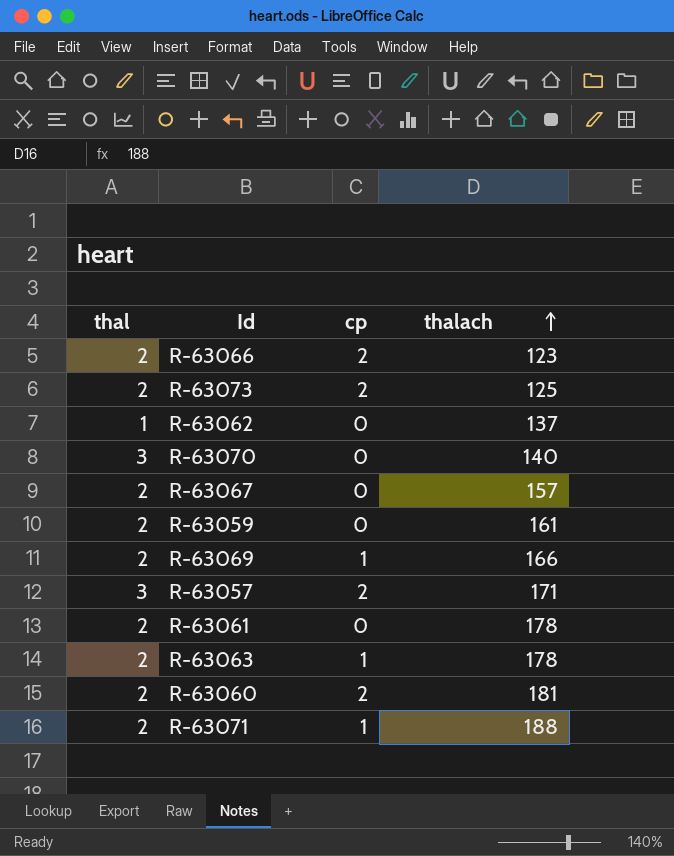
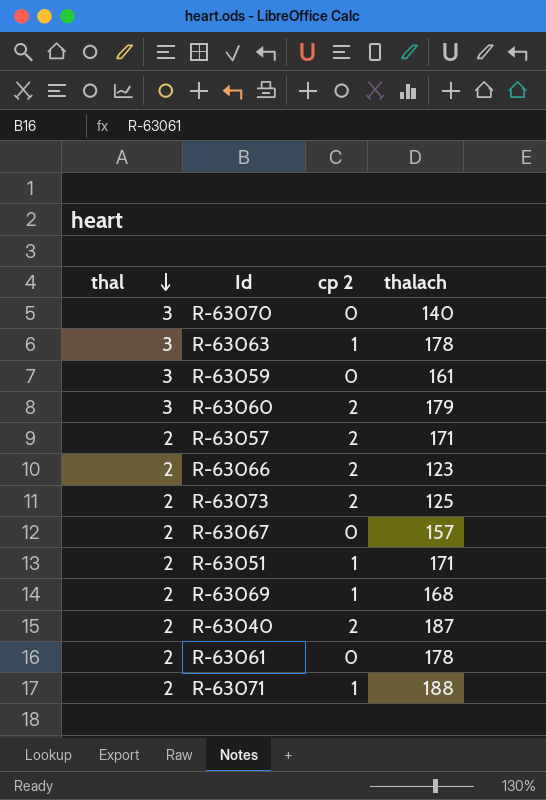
row order: thalach ascending -> thal descending
column name: cp -> cp 2
row R-63062: 1 | 0 | 137 -> none
R-63063 | thal: 2 -> 3
R-63059 | thal: 2 -> 3
R-63060 | thal: 2 -> 3
R-63060 | thalach: 181 -> 179
R-63057 | thal: 3 -> 2
row R-63051: none -> 2 | 1 | 171
R-63069 | thalach: 166 -> 168
row R-63040: none -> 2 | 2 | 187

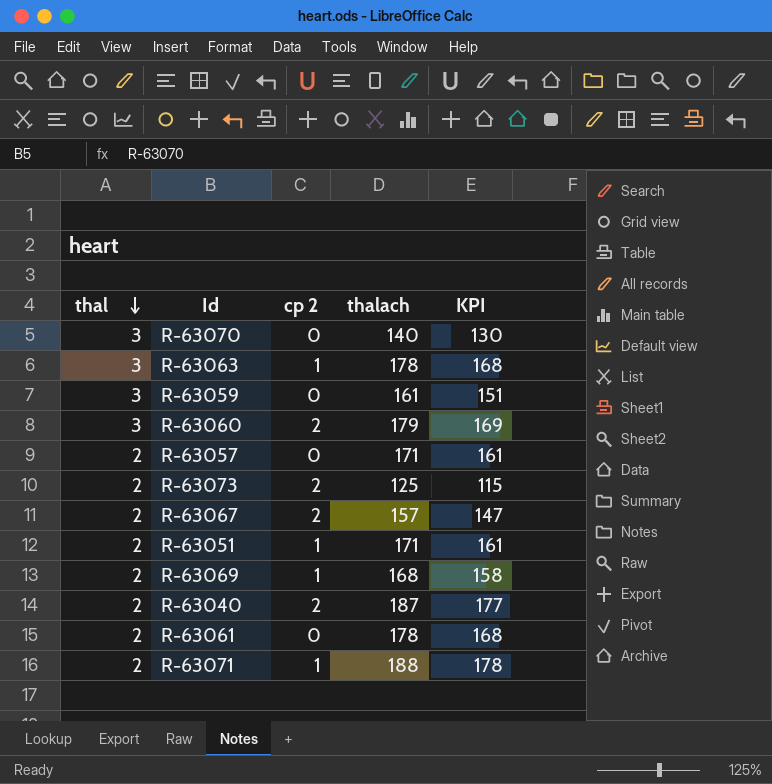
column KPI | formula: none -> [thalach] - 10
row R-63066: 2 | 2 | 123 -> none
R-63057 | cp 2: 2 -> 0
R-63067 | cp 2: 0 -> 2

